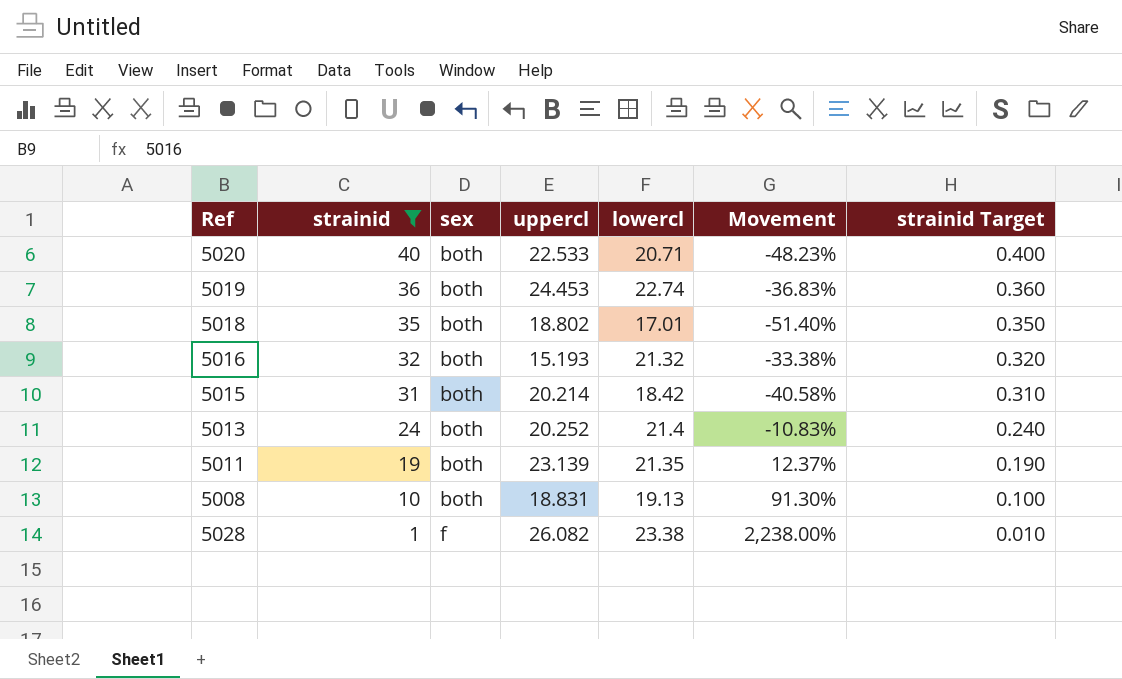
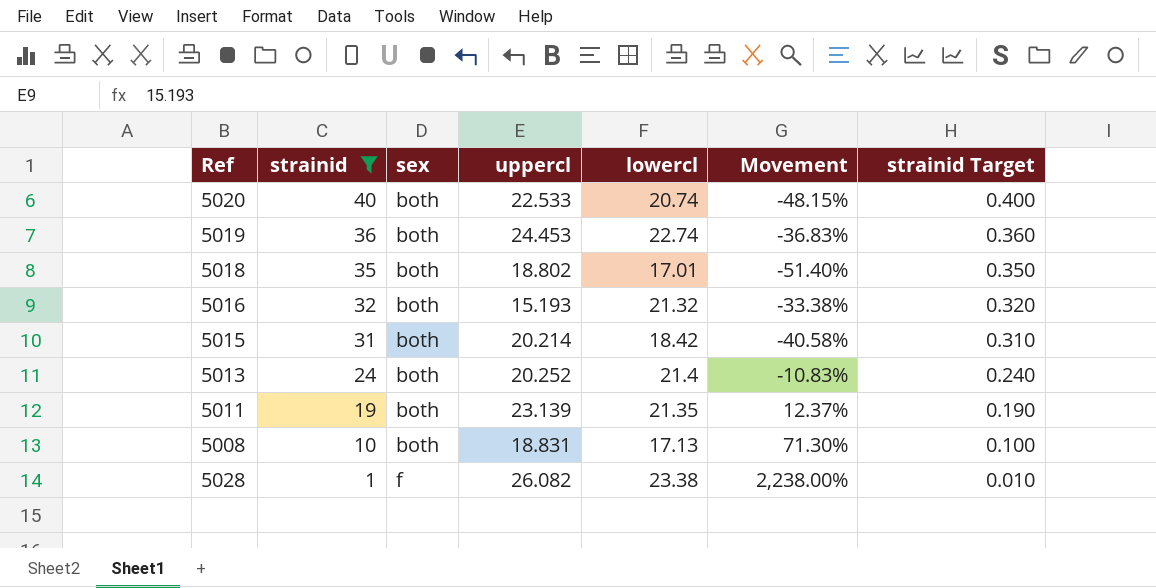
5020 | lowercl: 20.71 -> 20.74
5020 | Movement: -48.23% -> -48.15%
5008 | lowercl: 19.13 -> 17.13
5008 | Movement: 91.30% -> 71.30%

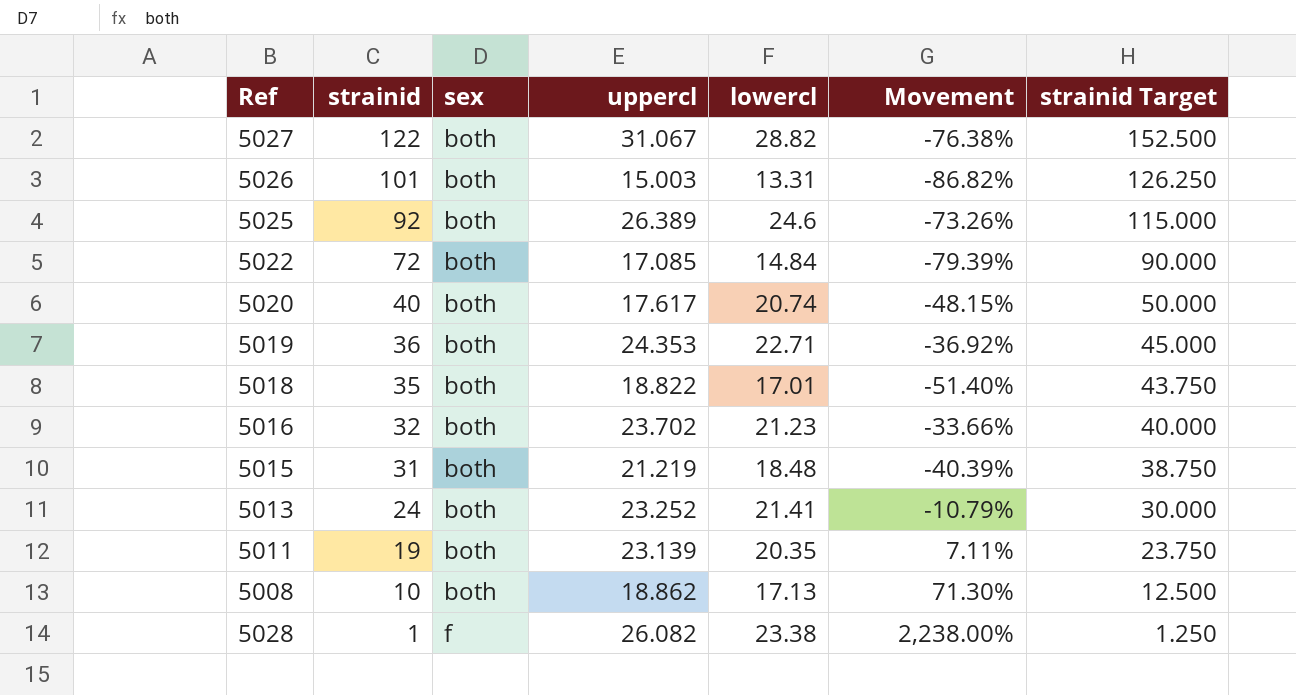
filter: strainid <= 40 -> none
column strainid Target | formula: [strainid] * 0.01 -> [strainid] * 1.25
5020 | uppercl: 22.533 -> 17.617
5019 | uppercl: 24.453 -> 24.353
5019 | lowercl: 22.74 -> 22.71
5019 | Movement: -36.83% -> -36.92%
5018 | uppercl: 18.802 -> 18.822
5016 | uppercl: 15.193 -> 23.702
5016 | lowercl: 21.32 -> 21.23
5016 | Movement: -33.38% -> -33.66%
5015 | uppercl: 20.214 -> 21.219
5015 | lowercl: 18.42 -> 18.48
5015 | Movement: -40.58% -> -40.39%
5013 | uppercl: 20.252 -> 23.252
5013 | lowercl: 21.4 -> 21.41
5013 | Movement: -10.83% -> -10.79%
5011 | lowercl: 21.35 -> 20.35
5011 | Movement: 12.37% -> 7.11%
5008 | uppercl: 18.831 -> 18.862

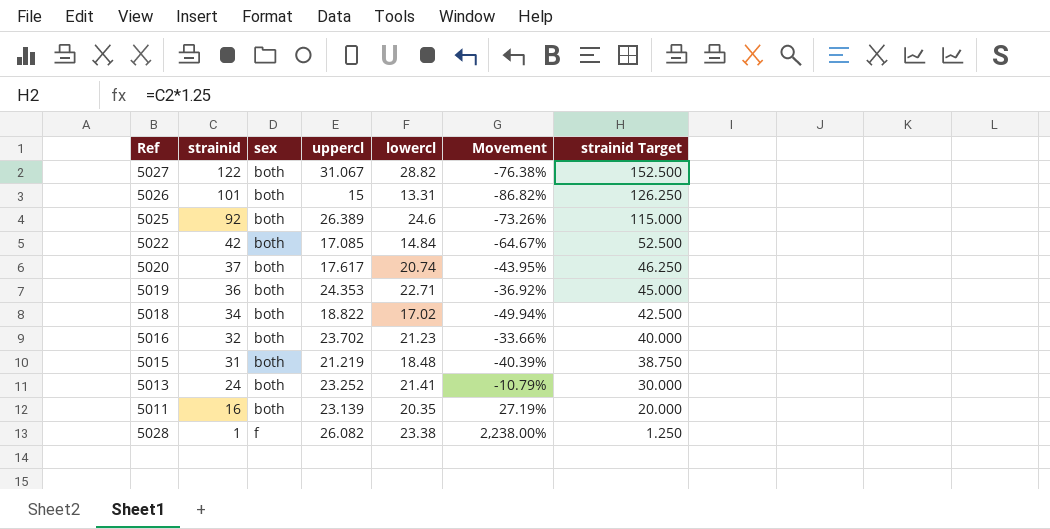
row 5008: 10 | both | 18.862 | 17.13 | 71.30% | 12.500 -> none
5026 | uppercl: 15.003 -> 15
5022 | strainid: 72 -> 42
5022 | Movement: -79.39% -> -64.67%
5022 | strainid Target: 90.000 -> 52.500
5020 | strainid: 40 -> 37
5020 | Movement: -48.15% -> -43.95%
5020 | strainid Target: 50.000 -> 46.250
5018 | strainid: 35 -> 34
5018 | lowercl: 17.01 -> 17.02
5018 | Movement: -51.40% -> -49.94%
5018 | strainid Target: 43.750 -> 42.500
5011 | strainid: 19 -> 16
5011 | Movement: 7.11% -> 27.19%
5011 | strainid Target: 23.750 -> 20.000

